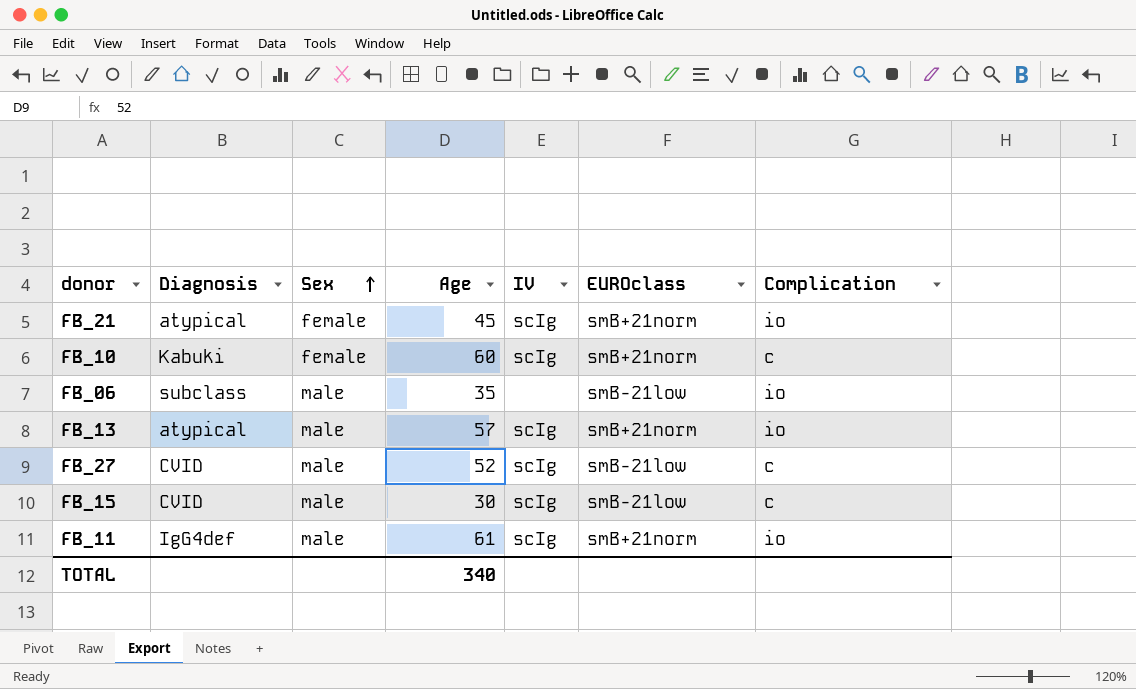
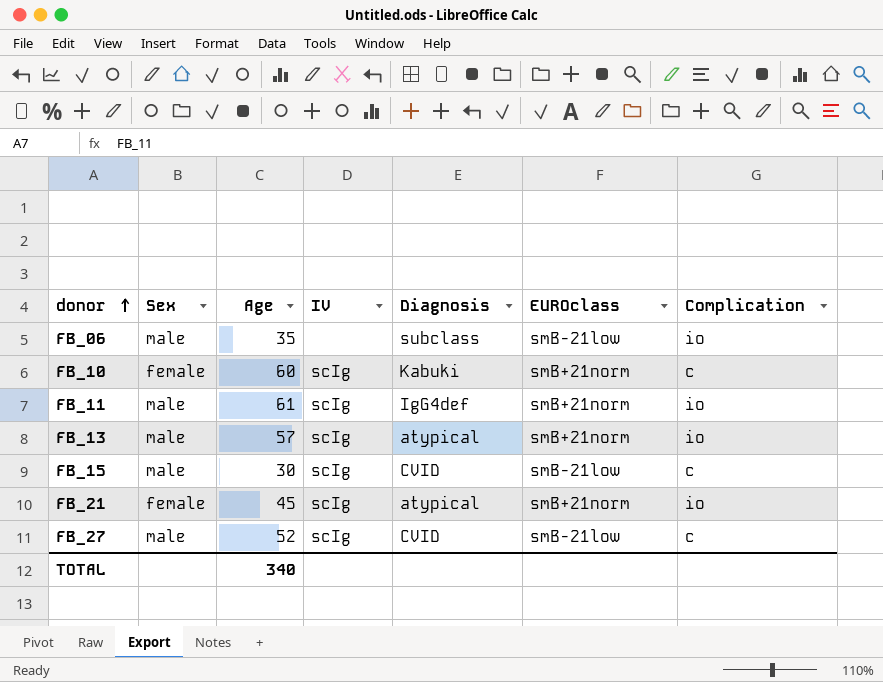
row order: Sex ascending -> donor ascending
column Diagnosis | position: 2 -> 5

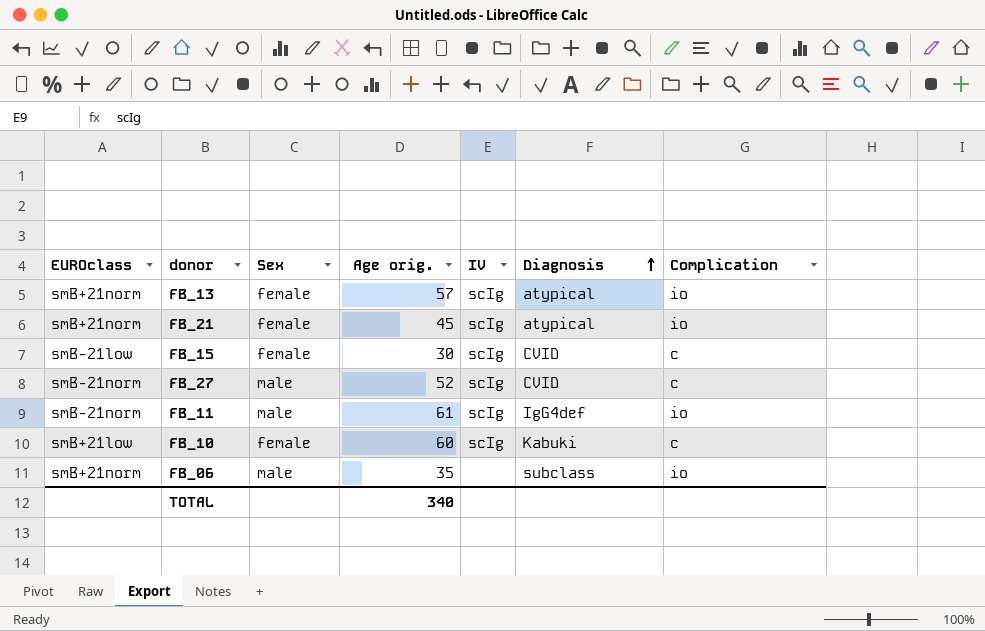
row order: donor ascending -> Diagnosis ascending
column EUROclass | position: 6 -> 1
column name: Age -> Age orig.
FB_13 | Sex: male -> female
FB_15 | Sex: male -> female
FB_27 | EUROclass: smB-21low -> smB-21norm
FB_11 | EUROclass: smB+21norm -> smB-21norm
FB_10 | EUROclass: smB+21norm -> smB+21low
FB_06 | EUROclass: smB-21low -> smB+21norm

